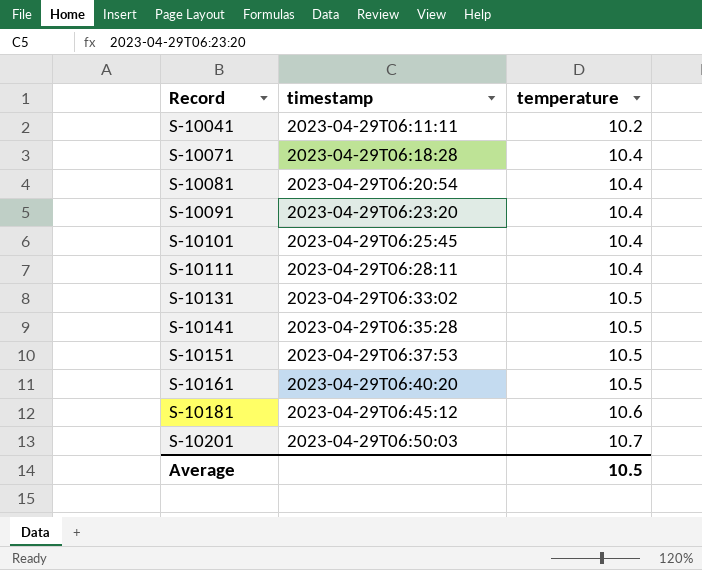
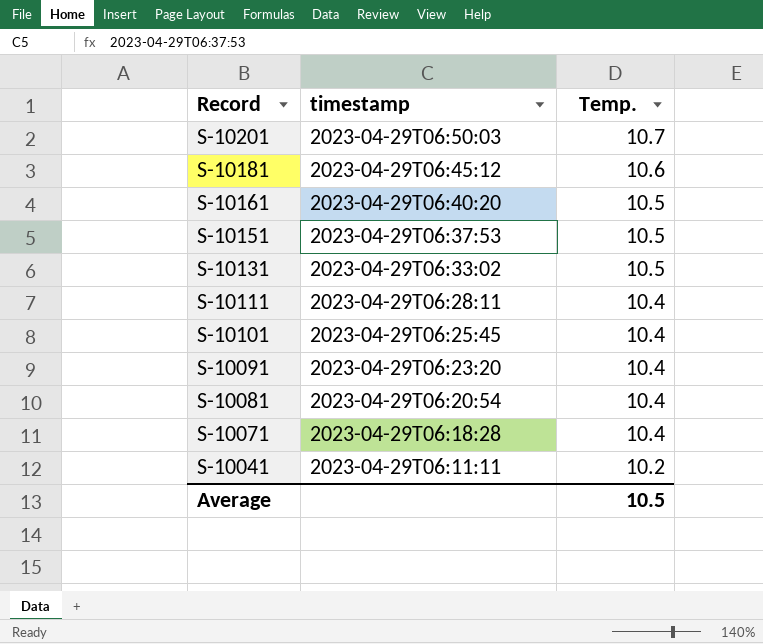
row order: Record ascending -> Record descending
column name: temperature -> Temp.
row S-10141: 2023-04-29T06:35:28 | 10.5 -> none

